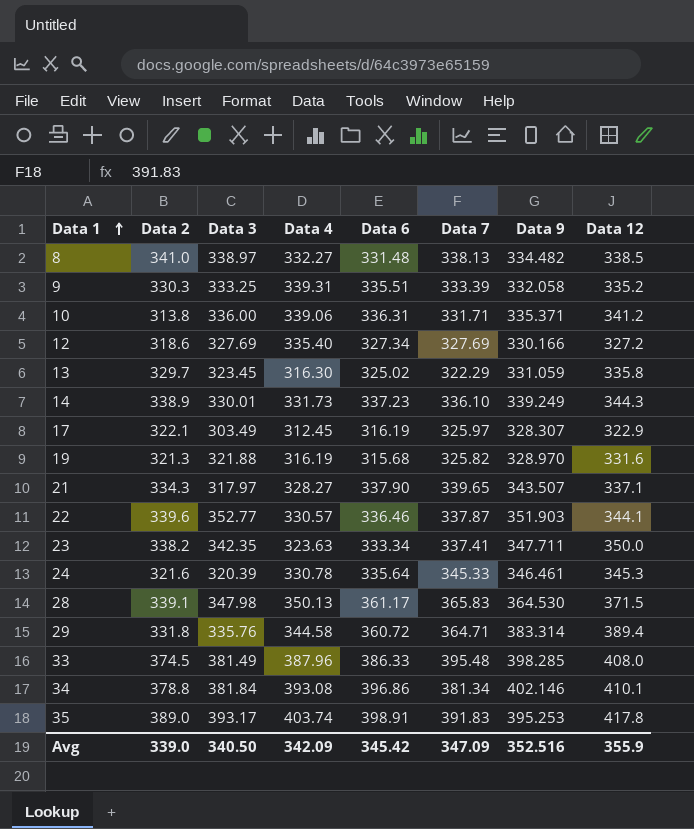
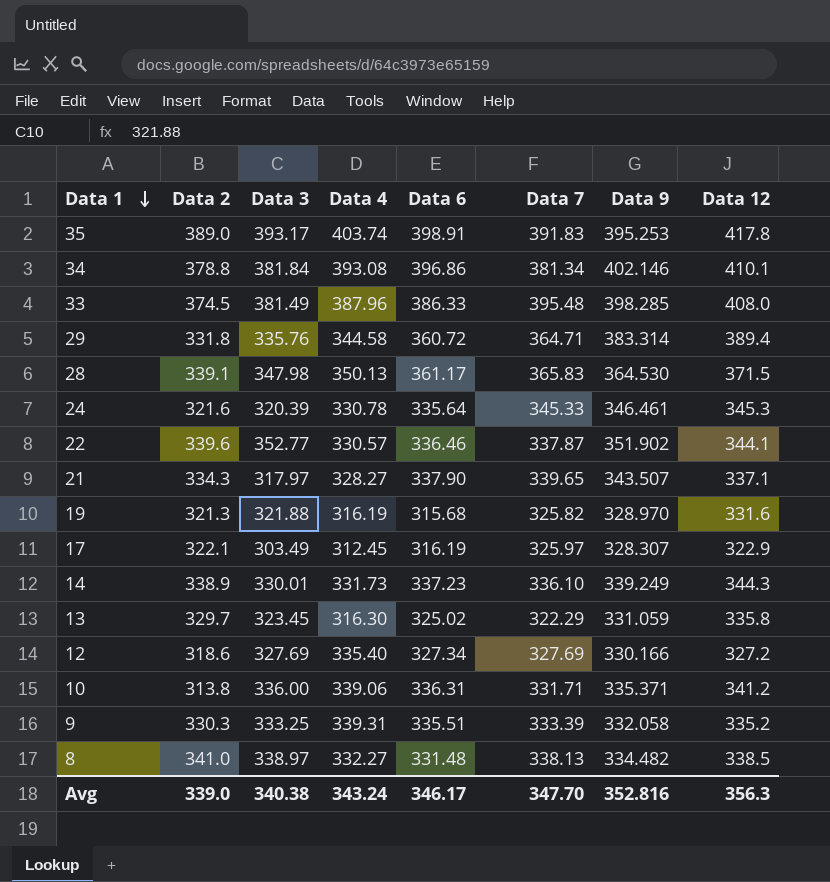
row order: Data 1 ascending -> Data 1 descending
row 23: 338.2 | 342.35 | 323.63 | 333.34 | 337.41 | 347.711 | 350.0 -> none
22 | Data 9: 351.903 -> 351.902
Avg | Data 3: 340.50 -> 340.38
Avg | Data 4: 342.09 -> 343.24
Avg | Data 6: 345.42 -> 346.17
Avg | Data 7: 347.09 -> 347.70
Avg | Data 9: 352.516 -> 352.816
Avg | Data 12: 355.9 -> 356.3

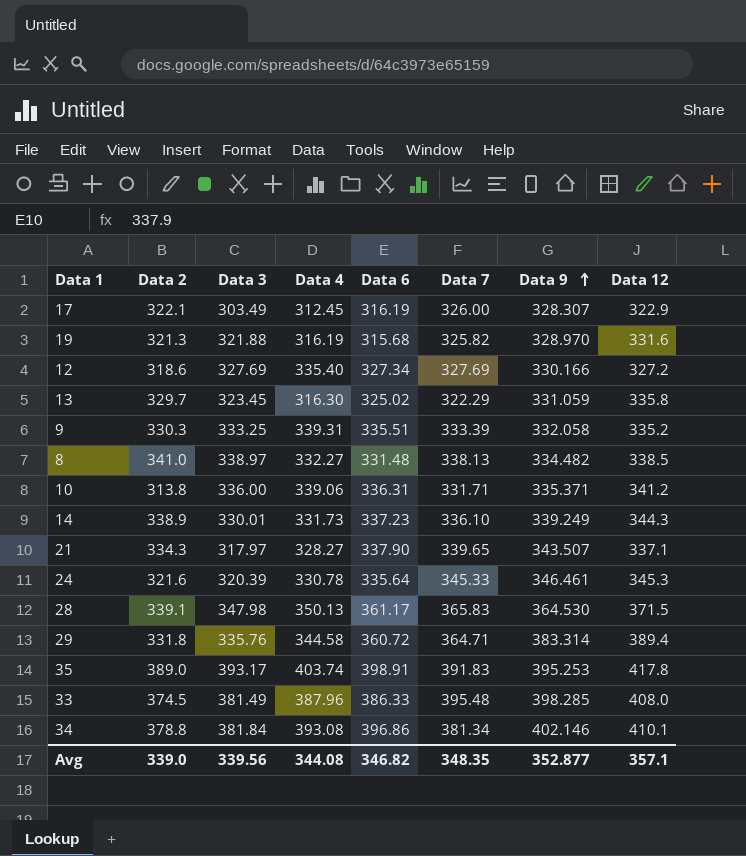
row order: Data 1 descending -> Data 9 ascending
row 22: 339.6 | 352.77 | 330.57 | 336.46 | 337.87 | 351.902 | 344.1 -> none
17 | Data 7: 325.97 -> 326.00
Avg | Data 3: 340.38 -> 339.56
Avg | Data 4: 343.24 -> 344.08
Avg | Data 6: 346.17 -> 346.82
Avg | Data 7: 347.70 -> 348.35
Avg | Data 9: 352.816 -> 352.877
Avg | Data 12: 356.3 -> 357.1

